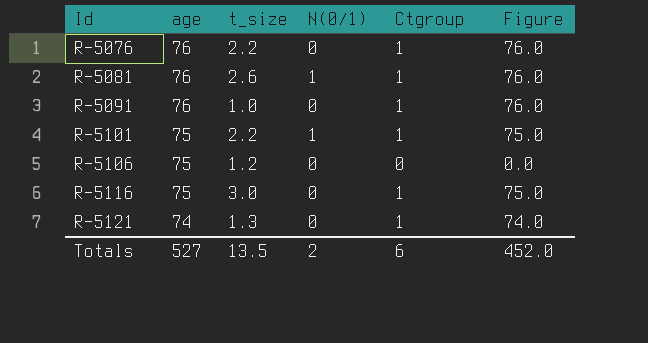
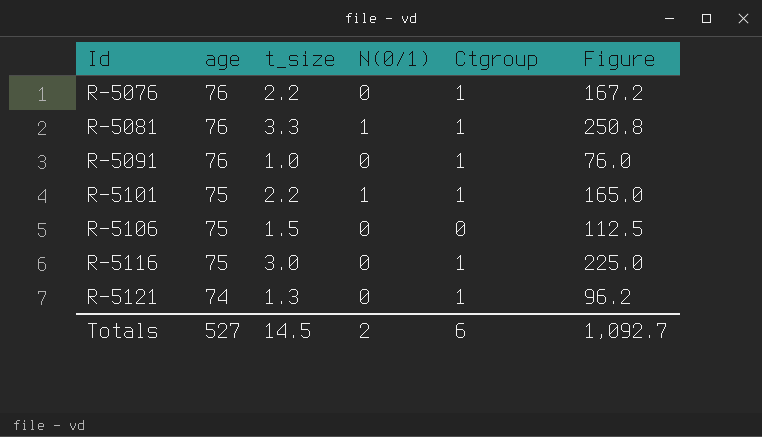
column Figure | formula: [age] * [Ctgroup] -> [age] * [t_size]
R-5081 | t_size: 2.6 -> 3.3
R-5106 | t_size: 1.2 -> 1.5
Totals | t_size: 13.5 -> 14.5
Totals | Figure: 452.0 -> 1,092.7

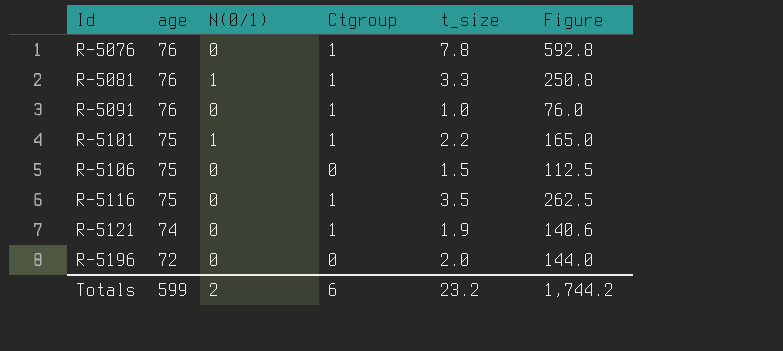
column t_size | position: 3 -> 5
R-5076 | t_size: 2.2 -> 7.8
R-5076 | Figure: 167.2 -> 592.8
R-5116 | t_size: 3.0 -> 3.5
R-5116 | Figure: 225.0 -> 262.5
R-5121 | t_size: 1.3 -> 1.9
R-5121 | Figure: 96.2 -> 140.6
row R-5196: none -> 72 | 0 | 0 | 2.0 | 144.0
Totals | age: 527 -> 599
Totals | t_size: 14.5 -> 23.2
Totals | Figure: 1,092.7 -> 1,744.2

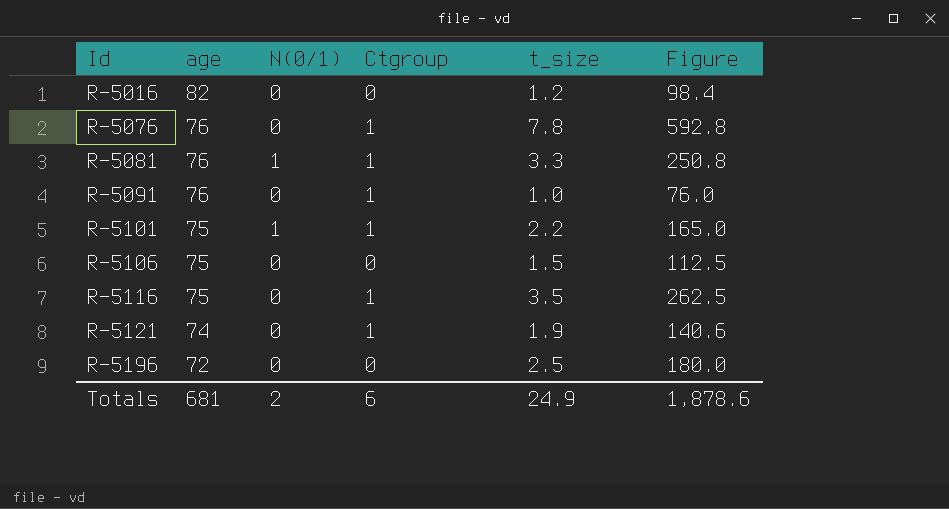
row R-5016: none -> 82 | 0 | 0 | 1.2 | 98.4
R-5196 | t_size: 2.0 -> 2.5
R-5196 | Figure: 144.0 -> 180.0
Totals | age: 599 -> 681
Totals | t_size: 23.2 -> 24.9
Totals | Figure: 1,744.2 -> 1,878.6

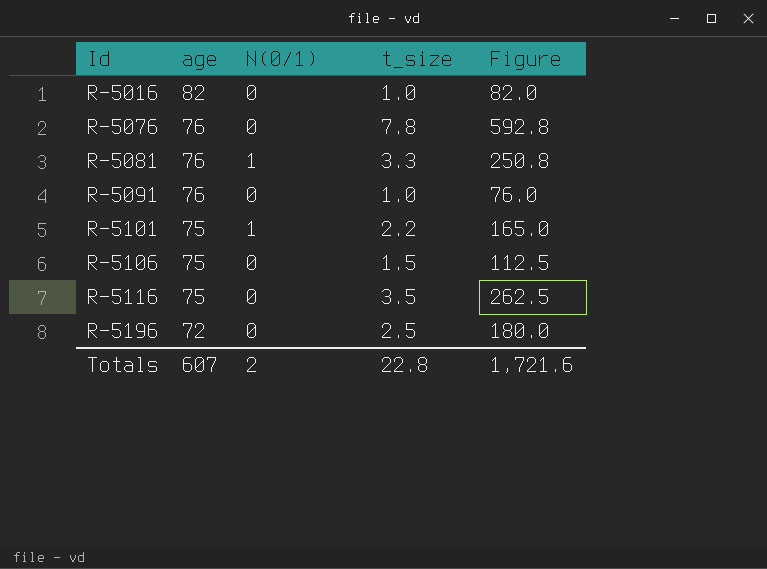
column Ctgroup | position: 4 -> none
row R-5121: 74 | 0 | 1 | 1.9 | 140.6 -> none
R-5016 | t_size: 1.2 -> 1.0
R-5016 | Figure: 98.4 -> 82.0
Totals | age: 681 -> 607
Totals | t_size: 24.9 -> 22.8
Totals | Figure: 1,878.6 -> 1,721.6

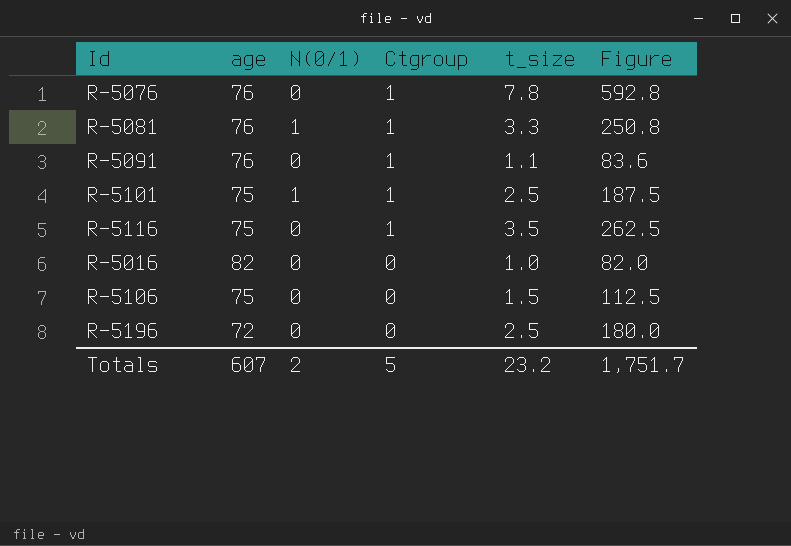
row order: Id ascending -> Ctgroup descending
column Ctgroup | position: none -> 4
R-5091 | t_size: 1.0 -> 1.1
R-5091 | Figure: 76.0 -> 83.6
R-5101 | t_size: 2.2 -> 2.5
R-5101 | Figure: 165.0 -> 187.5
Totals | t_size: 22.8 -> 23.2
Totals | Figure: 1,721.6 -> 1,751.7

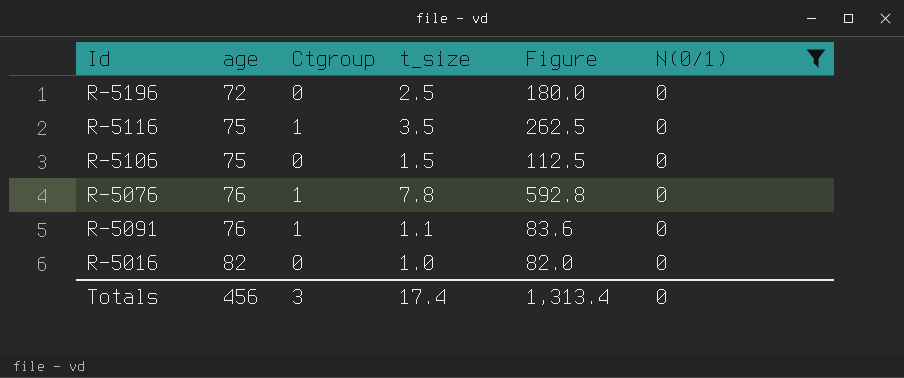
filter: none -> N(0/1) = 0
row order: Ctgroup descending -> age ascending
column N(0/1) | position: 3 -> 6
Totals | age: 607 -> 456
Totals | Ctgroup: 5 -> 3
Totals | t_size: 23.2 -> 17.4
Totals | Figure: 1,751.7 -> 1,313.4
Totals | N(0/1): 2 -> 0

